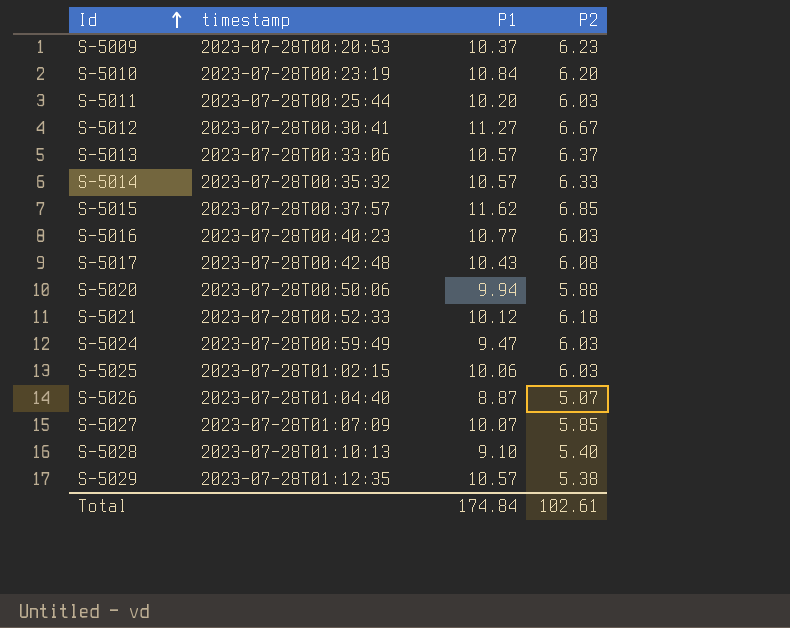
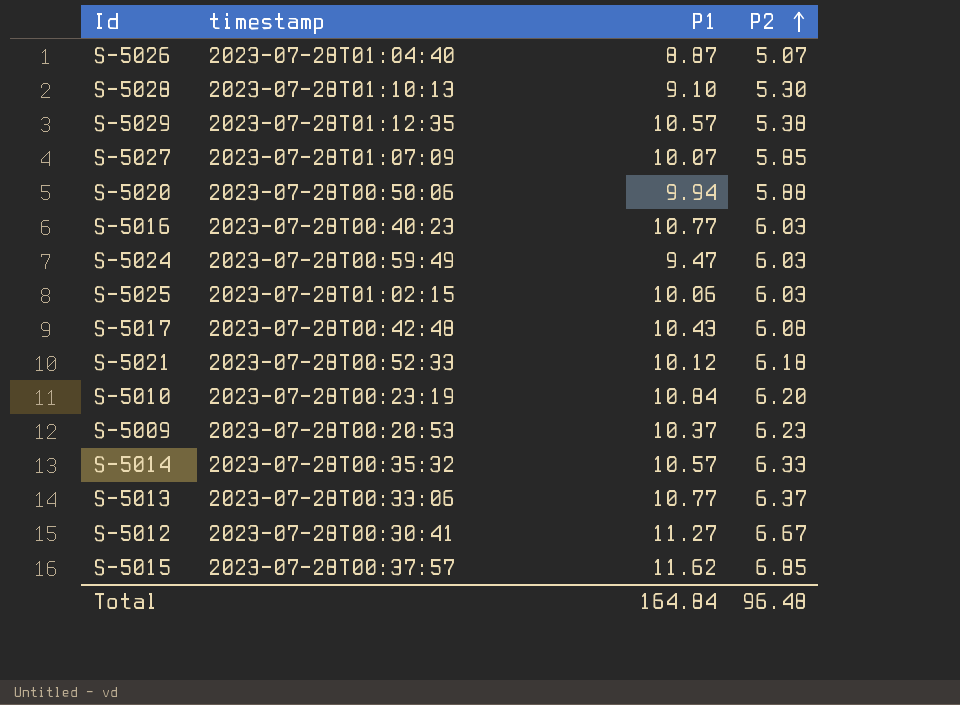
row order: Id ascending -> P2 ascending
row S-5011: 2023-07-28T00:25:44 | 10.20 | 6.03 -> none
S-5028 | P2: 5.40 -> 5.30
S-5013 | P1: 10.57 -> 10.77
Total | P1: 174.84 -> 164.84
Total | P2: 102.61 -> 96.48

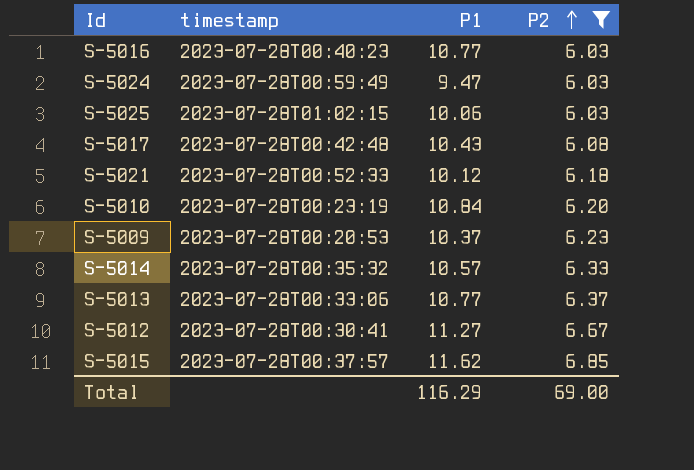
filter: none -> P2 >= 6.03
Total | P1: 164.84 -> 116.29
Total | P2: 96.48 -> 69.00

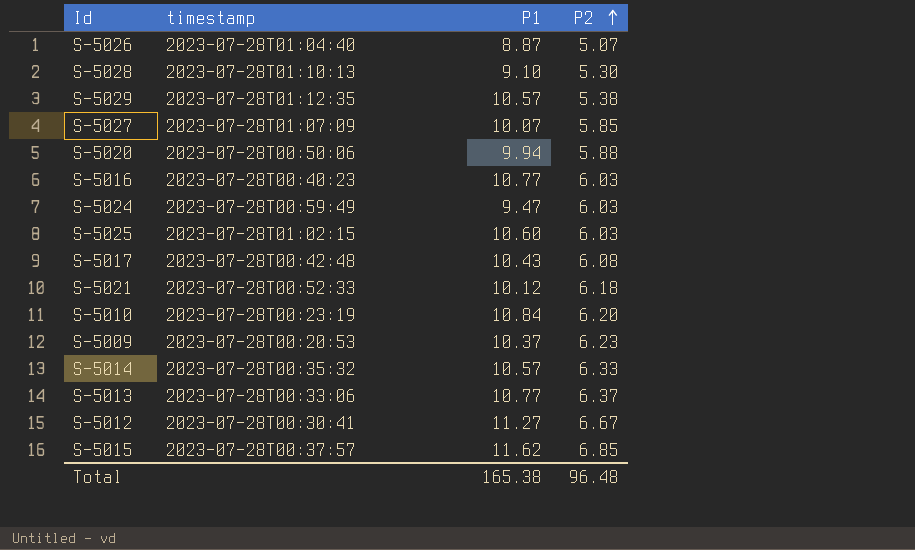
filter: P2 >= 6.03 -> none
S-5025 | P1: 10.06 -> 10.60
Total | P1: 116.29 -> 165.38
Total | P2: 69.00 -> 96.48

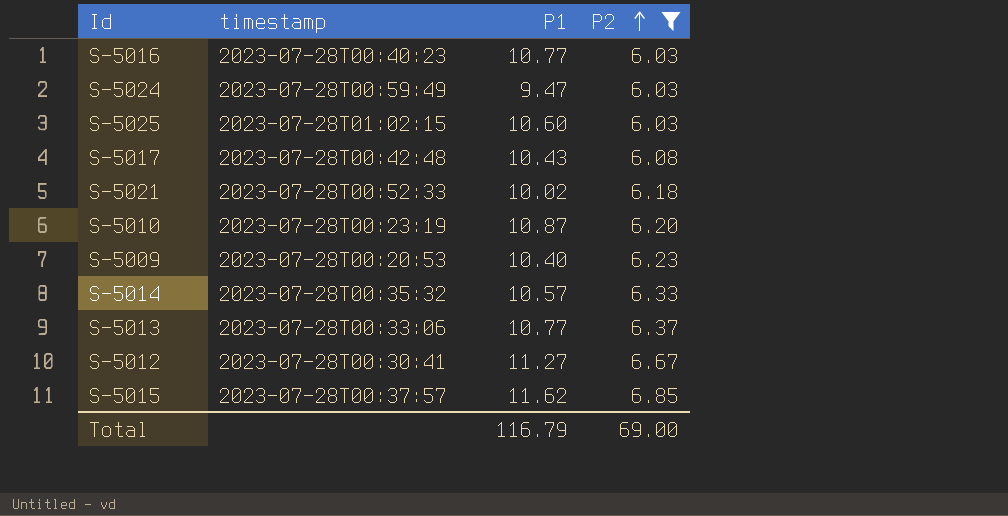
filter: none -> P2 >= 6.03
S-5021 | P1: 10.12 -> 10.02
S-5010 | P1: 10.84 -> 10.87
S-5009 | P1: 10.37 -> 10.40
Total | P1: 165.38 -> 116.79
Total | P2: 96.48 -> 69.00

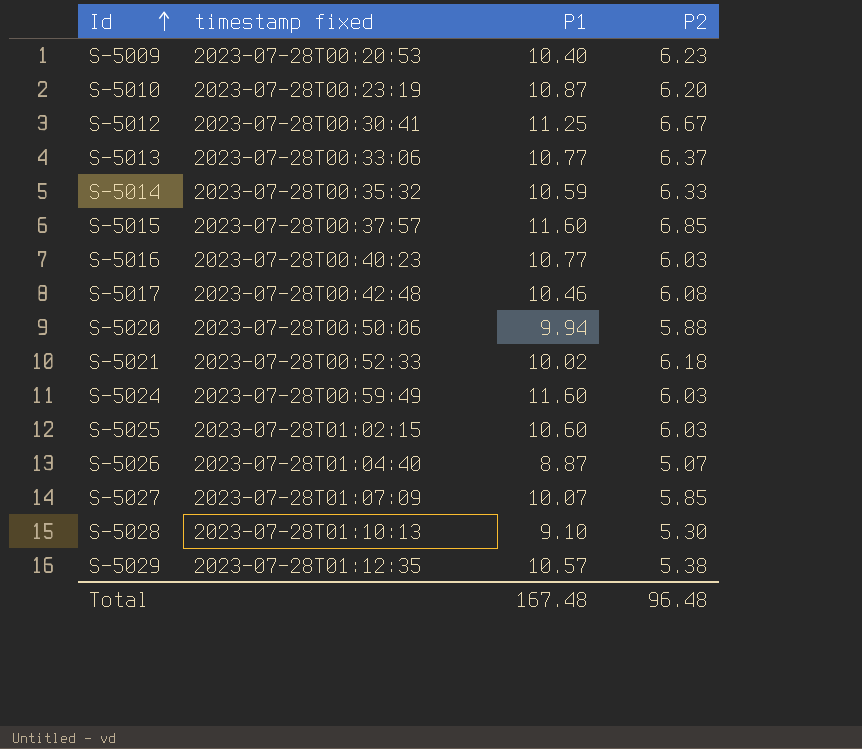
filter: P2 >= 6.03 -> none
row order: P2 ascending -> Id ascending
column name: timestamp -> timestamp fixed
S-5012 | P1: 11.27 -> 11.25
S-5014 | P1: 10.57 -> 10.59
S-5015 | P1: 11.62 -> 11.60
S-5017 | P1: 10.43 -> 10.46
S-5024 | P1: 9.47 -> 11.60
Total | P1: 116.79 -> 167.48
Total | P2: 69.00 -> 96.48

